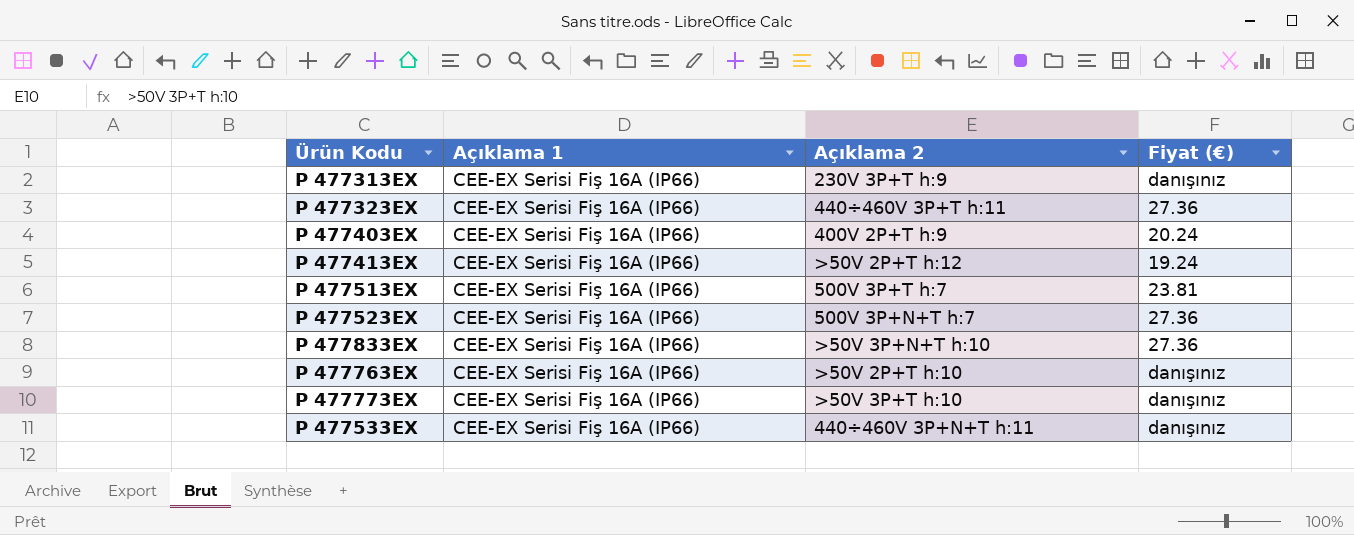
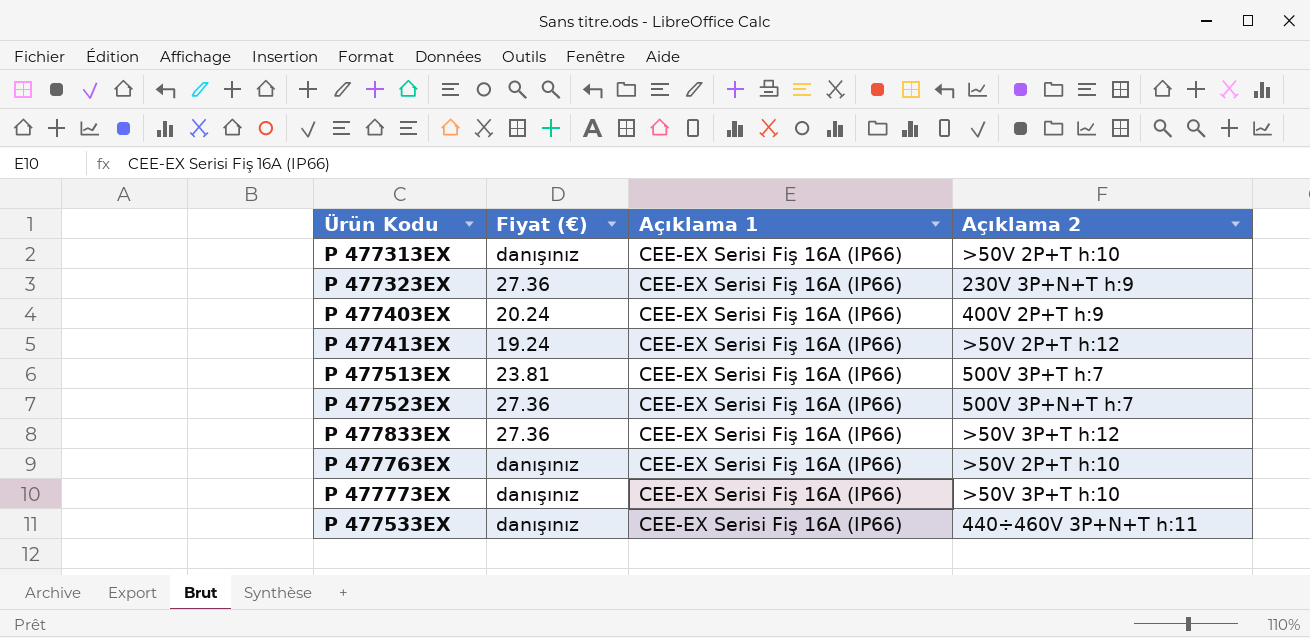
column Fiyat (€) | position: 4 -> 2
P 477313EX | Açıklama 2: 230V 3P+T h:9 -> >50V 2P+T h:10
P 477323EX | Açıklama 2: 440÷460V 3P+T h:11 -> 230V 3P+N+T h:9
P 477833EX | Açıklama 2: >50V 3P+N+T h:10 -> >50V 3P+T h:12

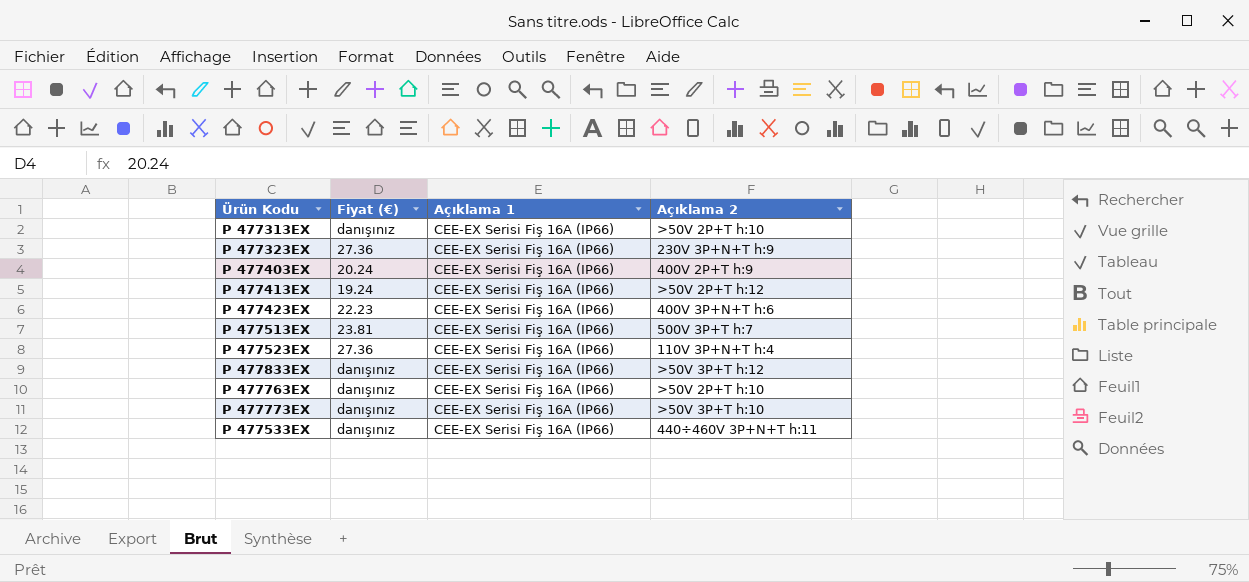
row P 477423EX: none -> 22.23 | CEE-EX Serisi Fiş 16A (IP66) | 400V 3P+N+T h:6
P 477523EX | Açıklama 2: 500V 3P+N+T h:7 -> 110V 3P+N+T h:4
P 477833EX | Fiyat (€): 27.36 -> danışınız

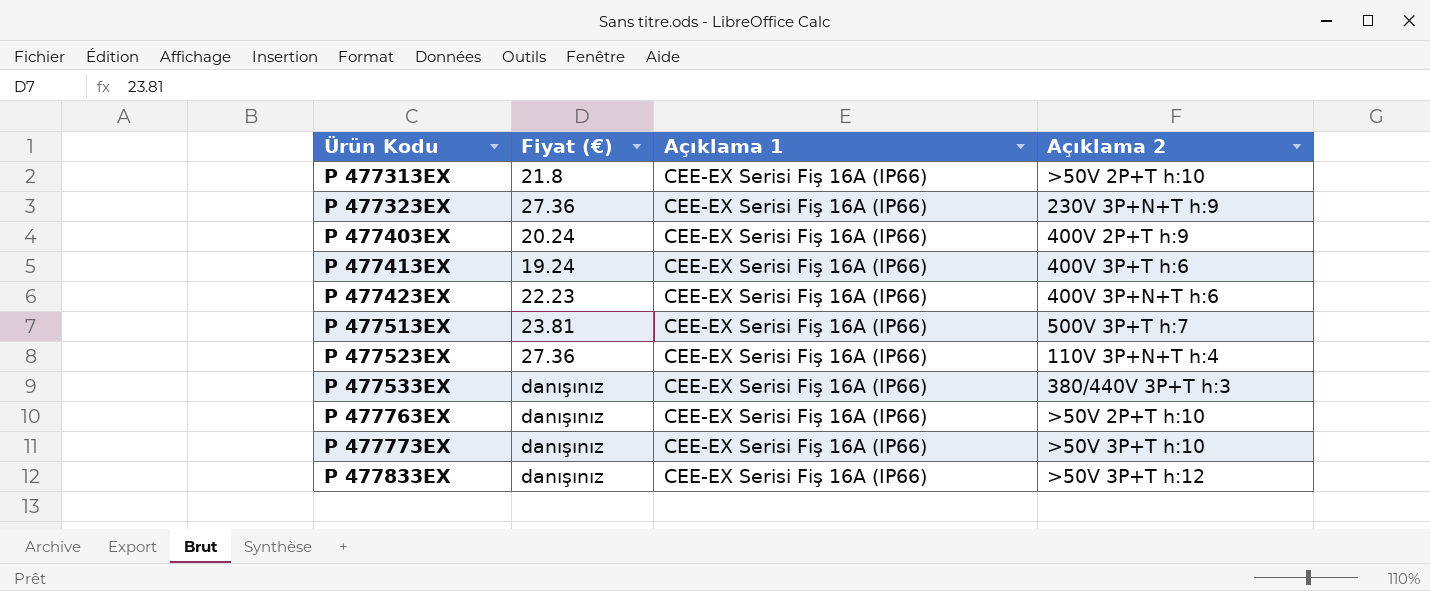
row order: none -> Ürün Kodu ascending
P 477313EX | Fiyat (€): danışınız -> 21.8
P 477413EX | Açıklama 2: >50V 2P+T h:12 -> 400V 3P+T h:6
P 477533EX | Açıklama 2: 440÷460V 3P+N+T h:11 -> 380/440V 3P+T h:3

